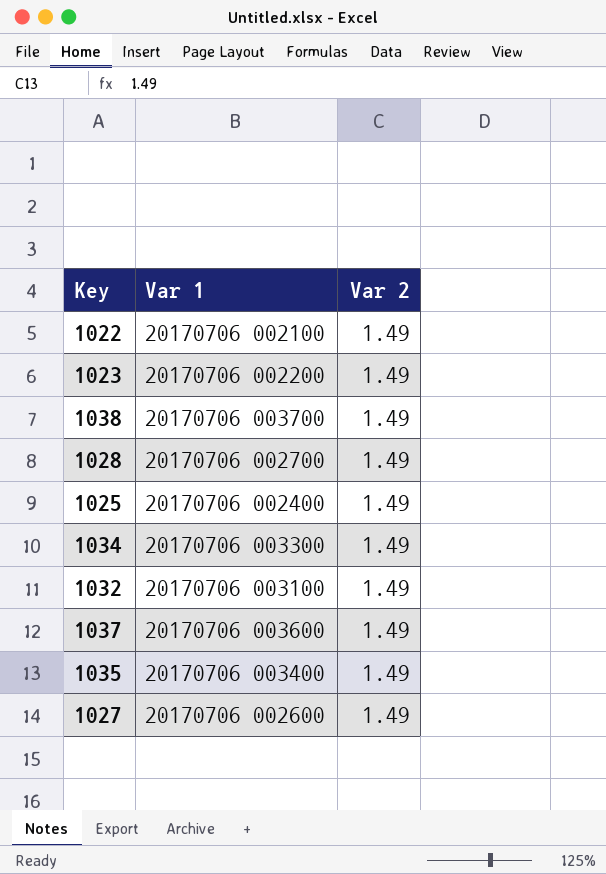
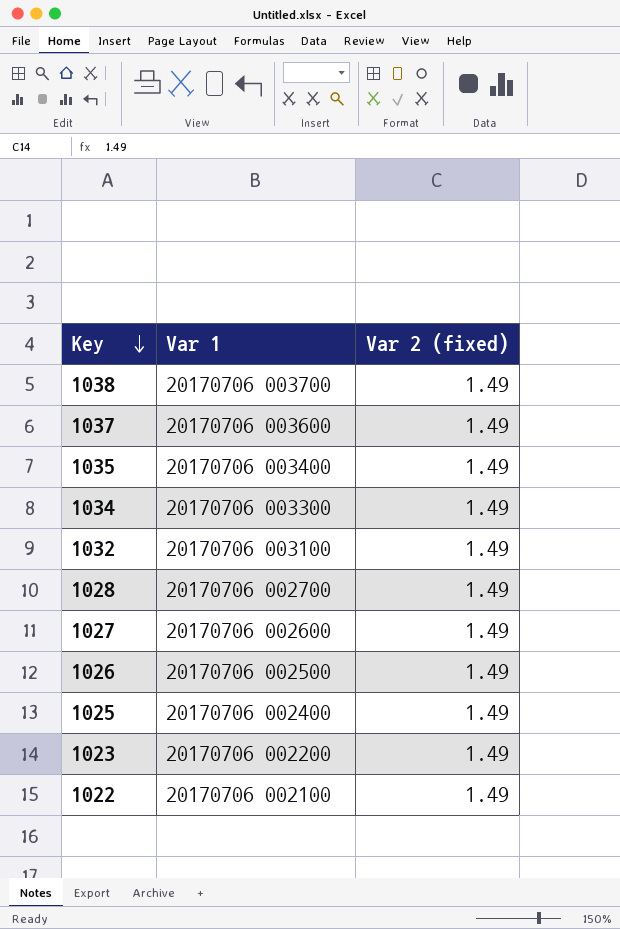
row order: none -> Key descending
column name: Var 2 -> Var 2 (fixed)
row 1026: none -> 20170706 002500 | 1.49

